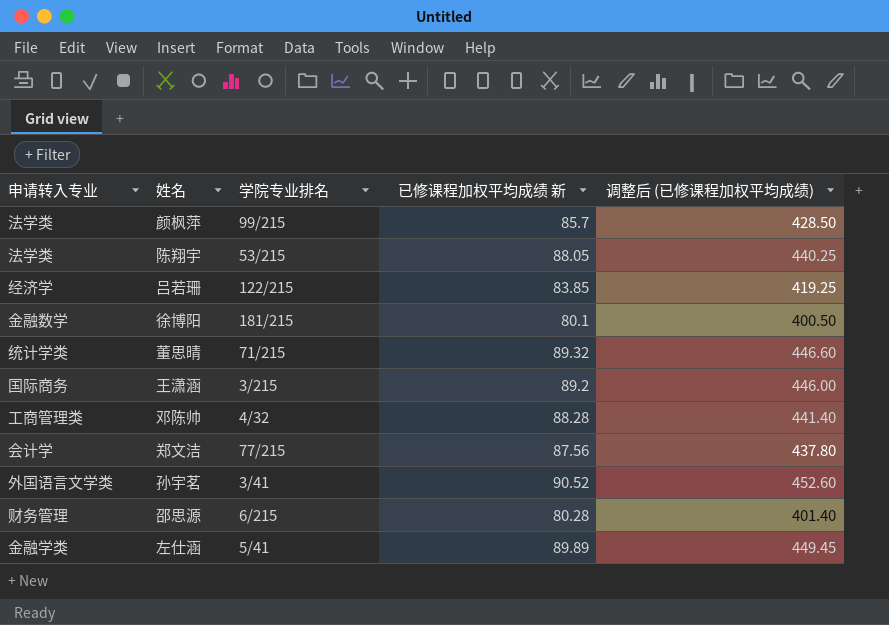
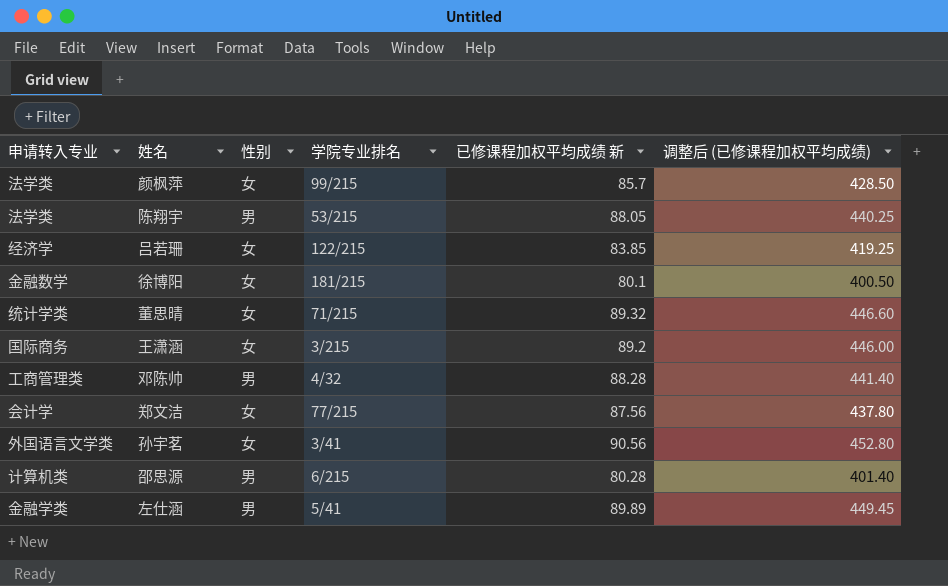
column 性别 | position: none -> 3
孙宇茗 | 已修课程加权平均成绩 新: 90.52 -> 90.56
孙宇茗 | 调整后 (已修课程加权平均成绩): 452.60 -> 452.80
邵思源 | 申请转入专业: 财务管理 -> 计算机类

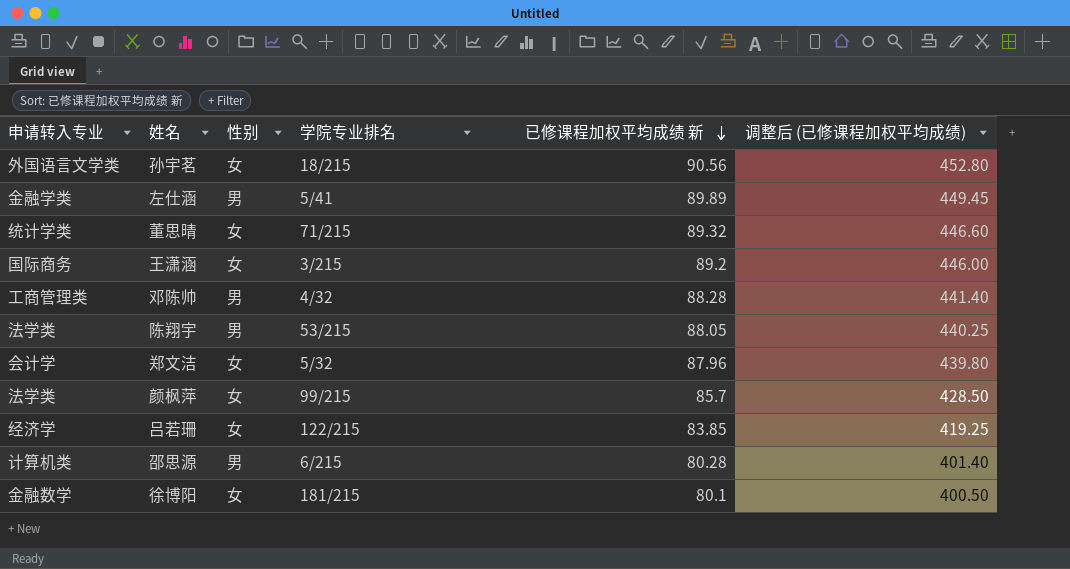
row order: none -> 已修课程加权平均成绩 新 descending
孙宇茗 | 学院专业排名: 3/41 -> 18/215
郑文洁 | 学院专业排名: 77/215 -> 5/32
郑文洁 | 已修课程加权平均成绩 新: 87.56 -> 87.96
郑文洁 | 调整后 (已修课程加权平均成绩): 437.80 -> 439.80

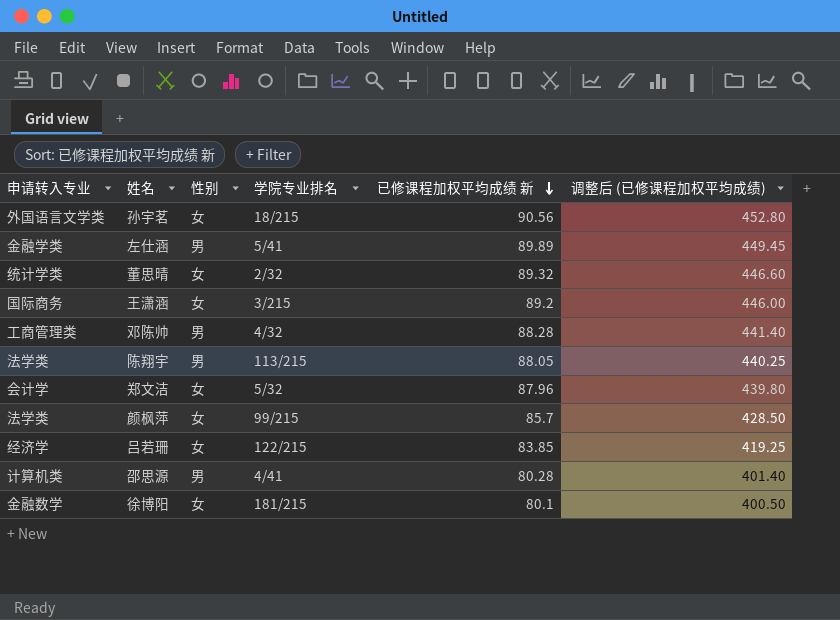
董思晴 | 学院专业排名: 71/215 -> 2/32
陈翔宇 | 学院专业排名: 53/215 -> 113/215
邵思源 | 学院专业排名: 6/215 -> 4/41

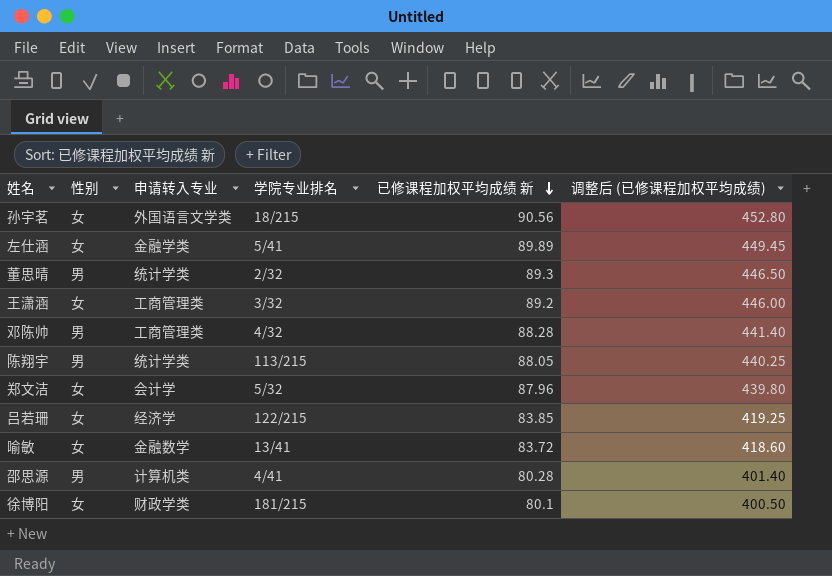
column 申请转入专业 | position: 1 -> 3
row 颜枫萍: 法学类 | 女 | 99/215 | 85.7 | 428.50 -> none
左仕涵 | 性别: 男 -> 女
董思晴 | 性别: 女 -> 男
董思晴 | 已修课程加权平均成绩 新: 89.32 -> 89.3
董思晴 | 调整后 (已修课程加权平均成绩): 446.60 -> 446.50
王潇涵 | 申请转入专业: 国际商务 -> 工商管理类
王潇涵 | 学院专业排名: 3/215 -> 3/32
陈翔宇 | 申请转入专业: 法学类 -> 统计学类
row 喻敏: none -> 女 | 金融数学 | 13/41 | 83.72 | 418.60
徐博阳 | 申请转入专业: 金融数学 -> 财政学类

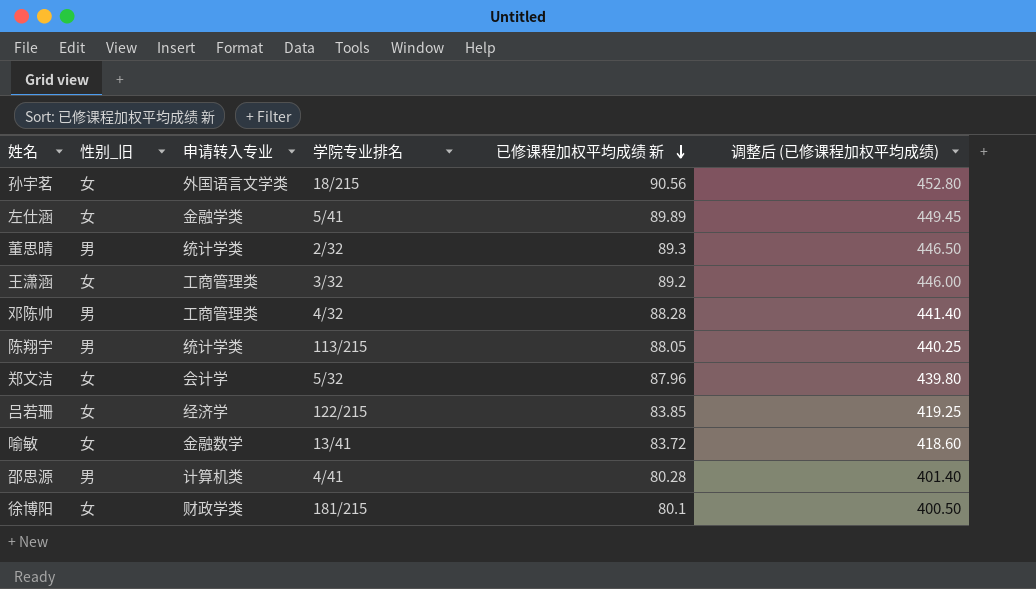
column name: 性别 -> 性别_旧

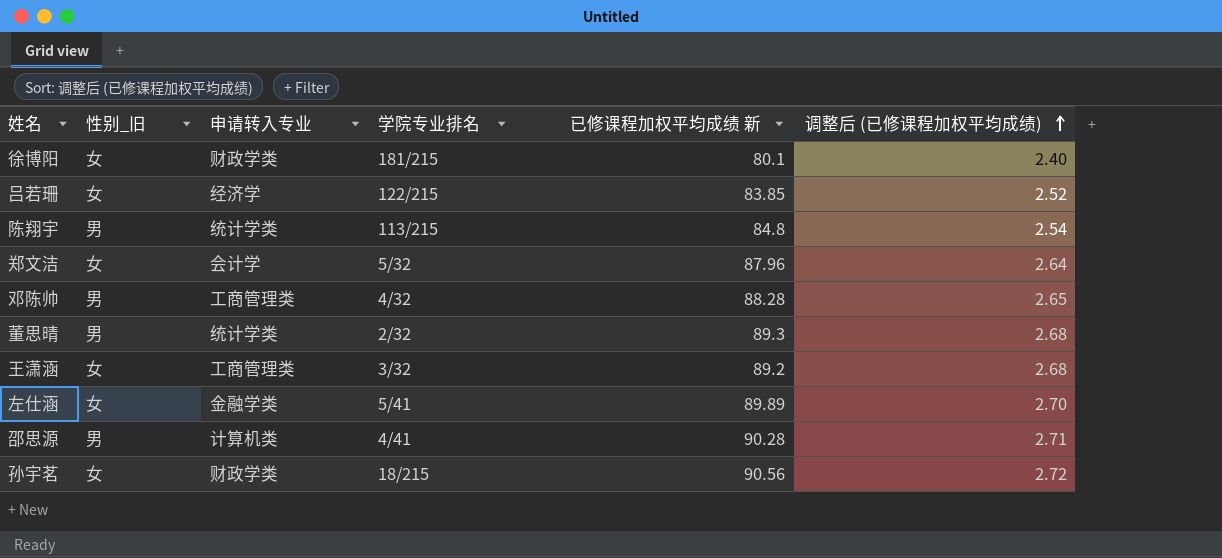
row order: 已修课程加权平均成绩 新 descending -> 调整后 (已修课程加权平均成绩) ascending
column 调整后 (已修课程加权平均成绩) | formula: [已修课程加权平均成绩 新] * 5 -> [已修课程加权平均成绩 新] * 0.03
row 喻敏: 女 | 金融数学 | 13/41 | 83.72 | 418.60 -> none
陈翔宇 | 已修课程加权平均成绩 新: 88.05 -> 84.8
邵思源 | 已修课程加权平均成绩 新: 80.28 -> 90.28
孙宇茗 | 申请转入专业: 外国语言文学类 -> 财政学类

